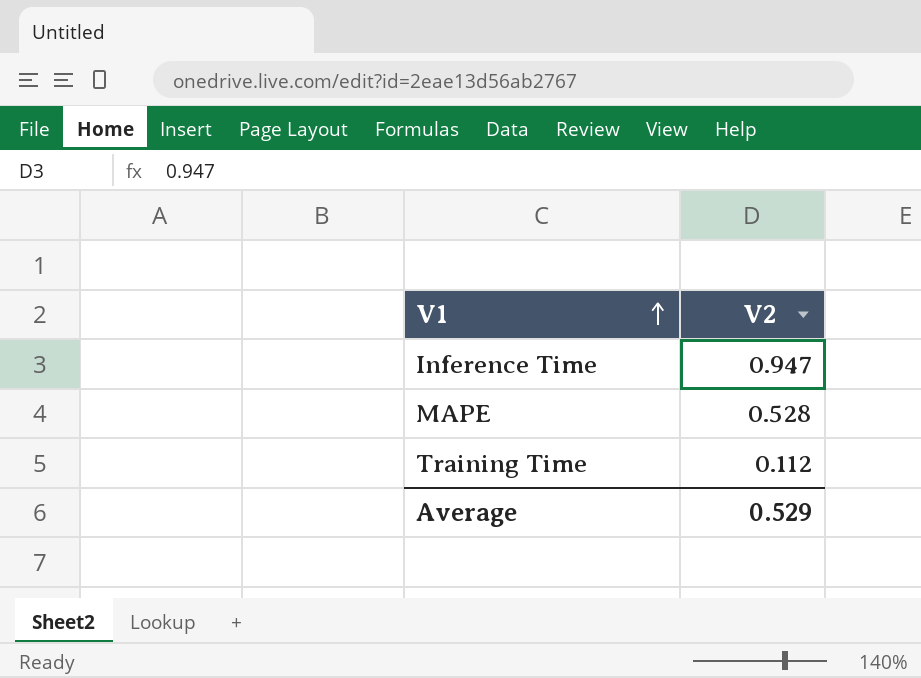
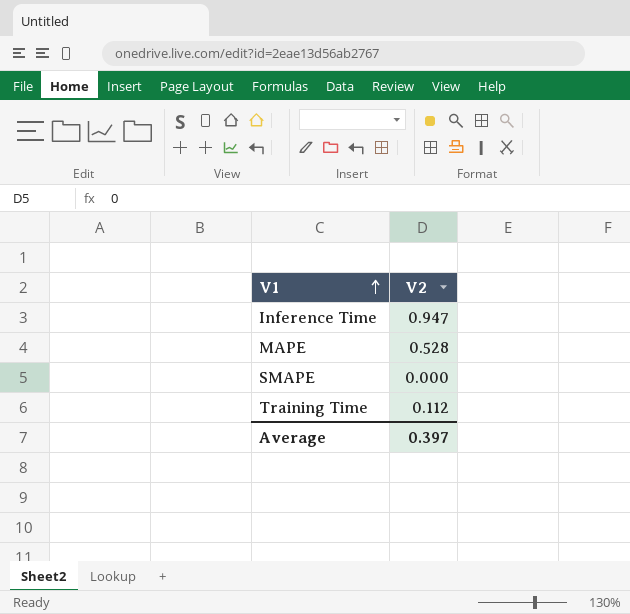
row SMAPE: none -> 0.000
Average | V2: 0.529 -> 0.397

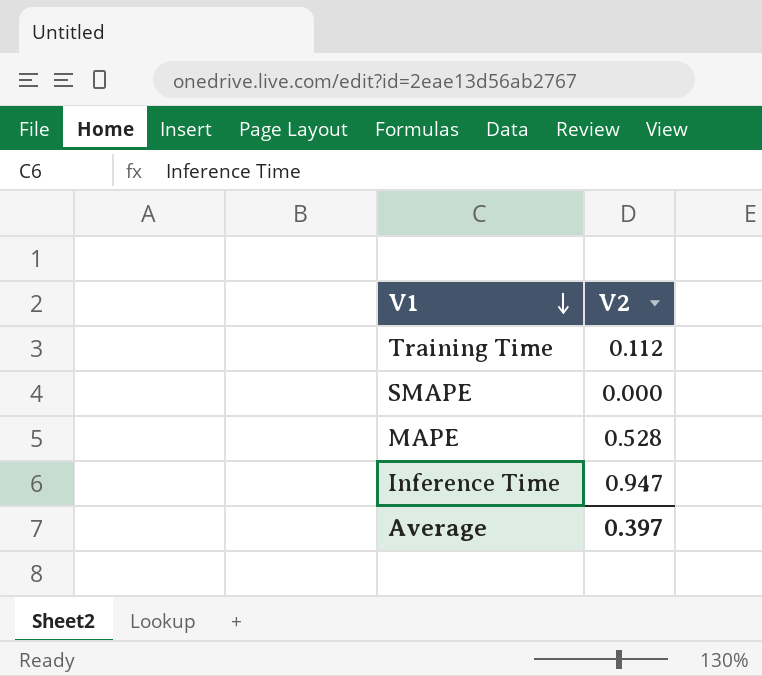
row order: V1 ascending -> V1 descending

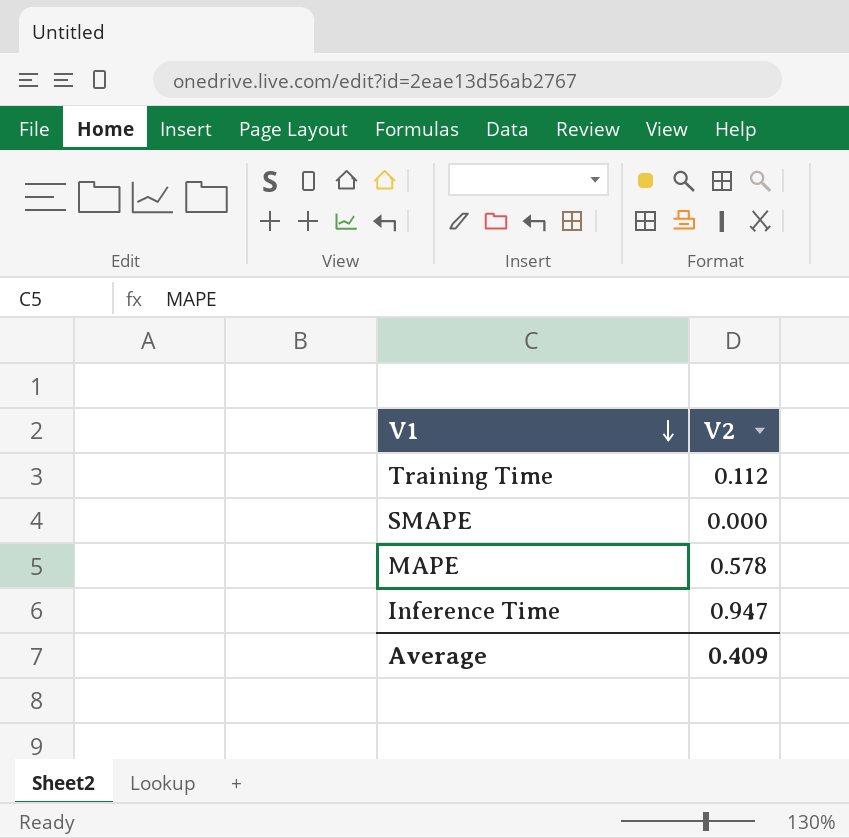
MAPE | V2: 0.528 -> 0.578
Average | V2: 0.397 -> 0.409

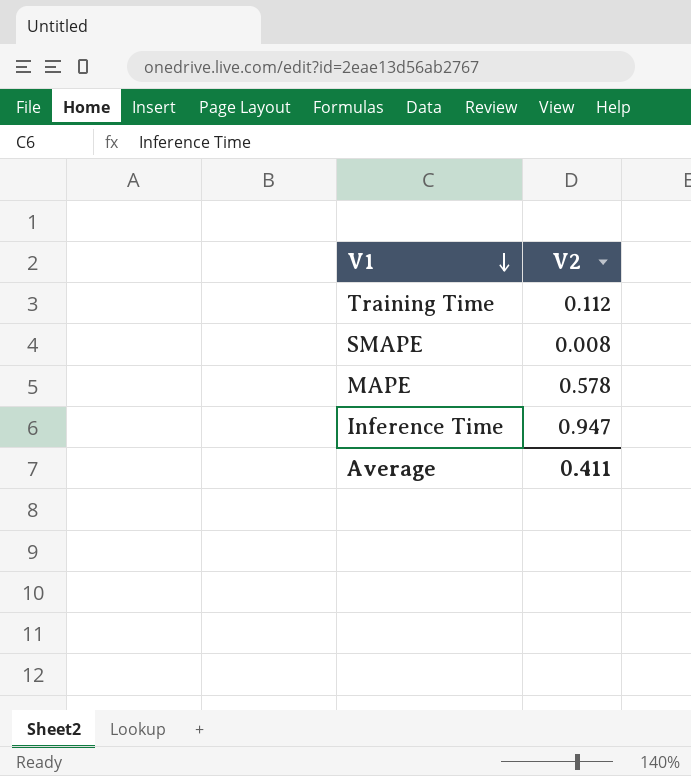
SMAPE | V2: 0.000 -> 0.008
Average | V2: 0.409 -> 0.411

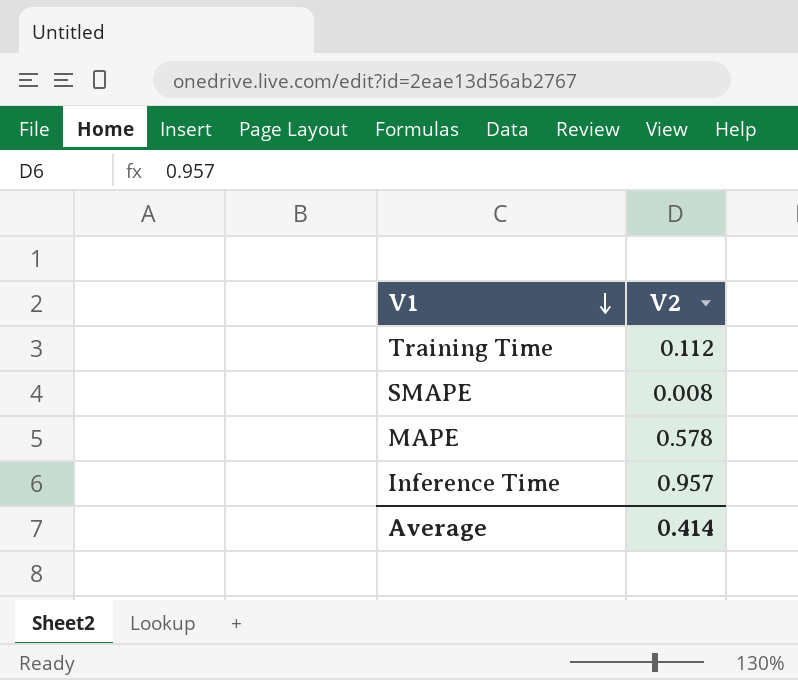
Inference Time | V2: 0.947 -> 0.957
Average | V2: 0.411 -> 0.414

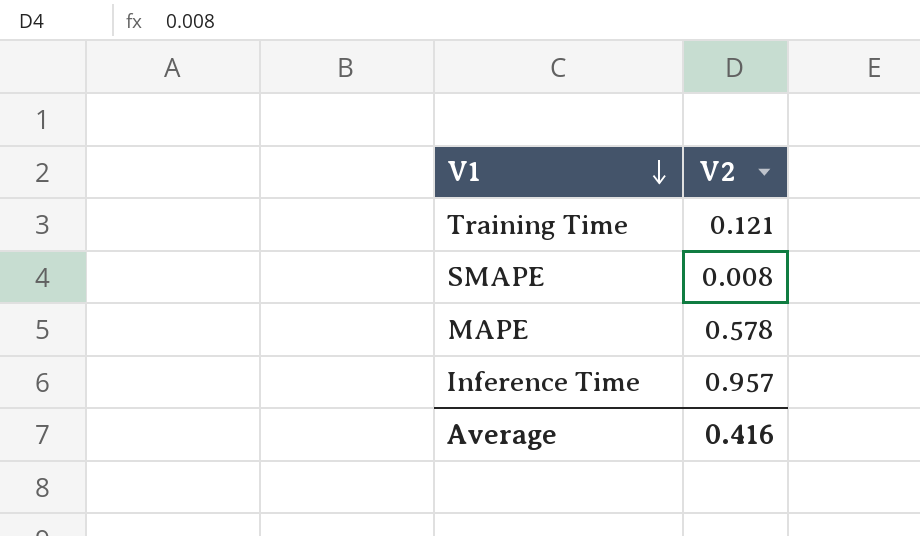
Training Time | V2: 0.112 -> 0.121
Average | V2: 0.414 -> 0.416

